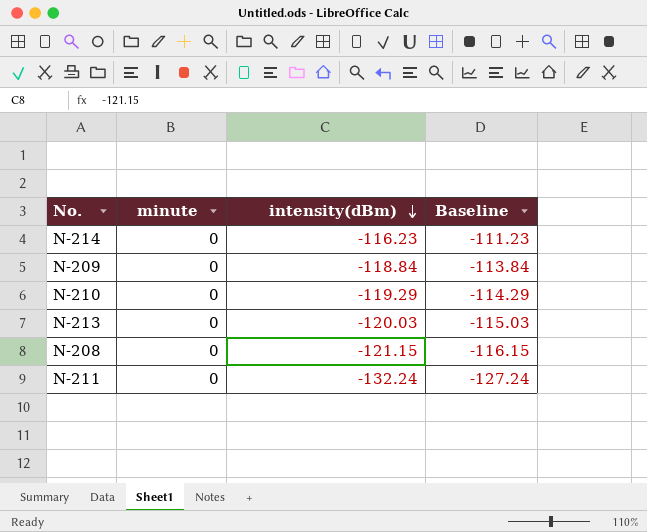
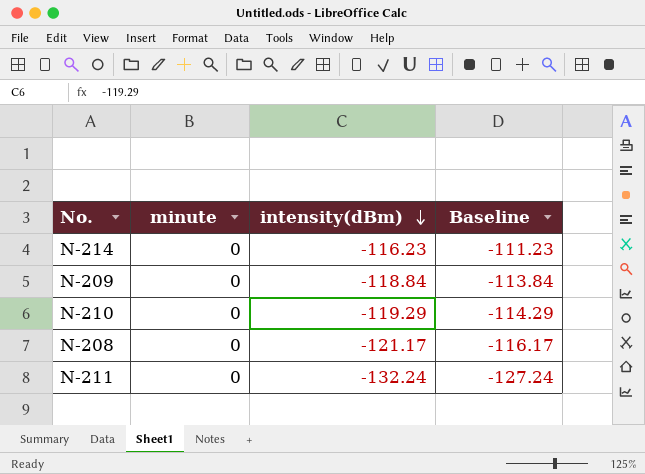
row N-213: 0 | -120.03 | -115.03 -> none
N-208 | intensity(dBm): -121.15 -> -121.17
N-208 | Baseline: -116.15 -> -116.17

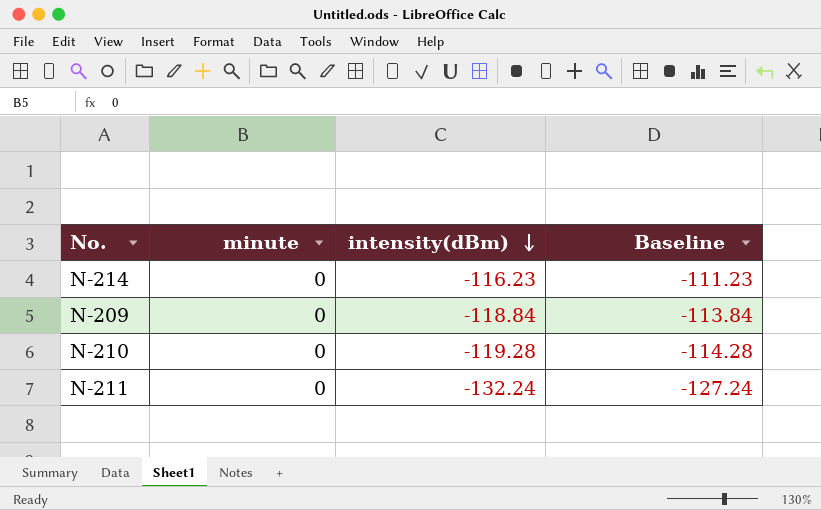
row N-208: 0 | -121.17 | -116.17 -> none
N-210 | intensity(dBm): -119.29 -> -119.28
N-210 | Baseline: -114.29 -> -114.28

